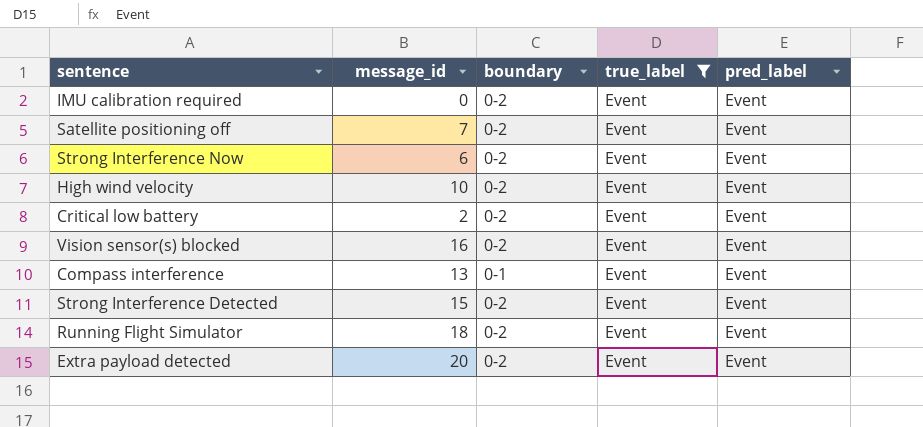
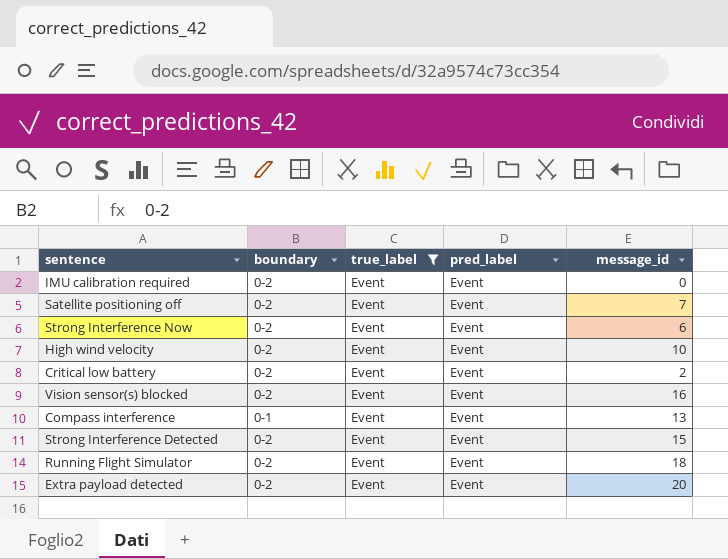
column message_id | position: 2 -> 5

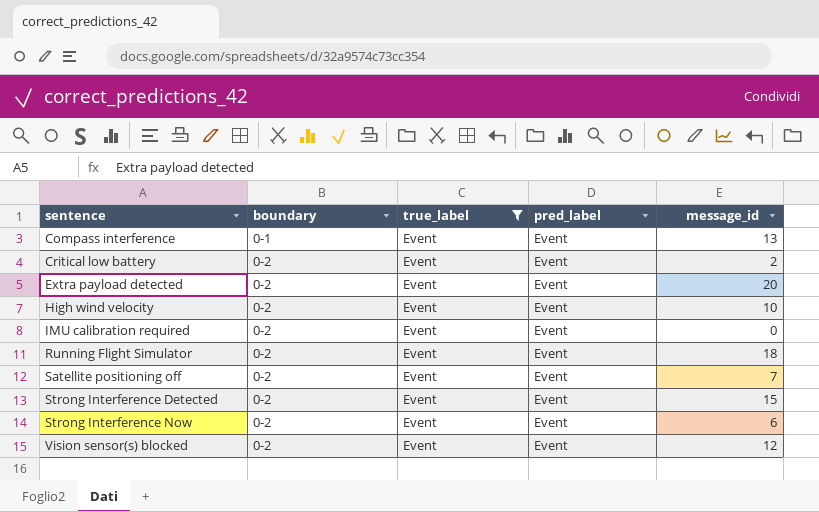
row order: none -> sentence ascending
Vision sensor(s) blocked | message_id: 16 -> 12

